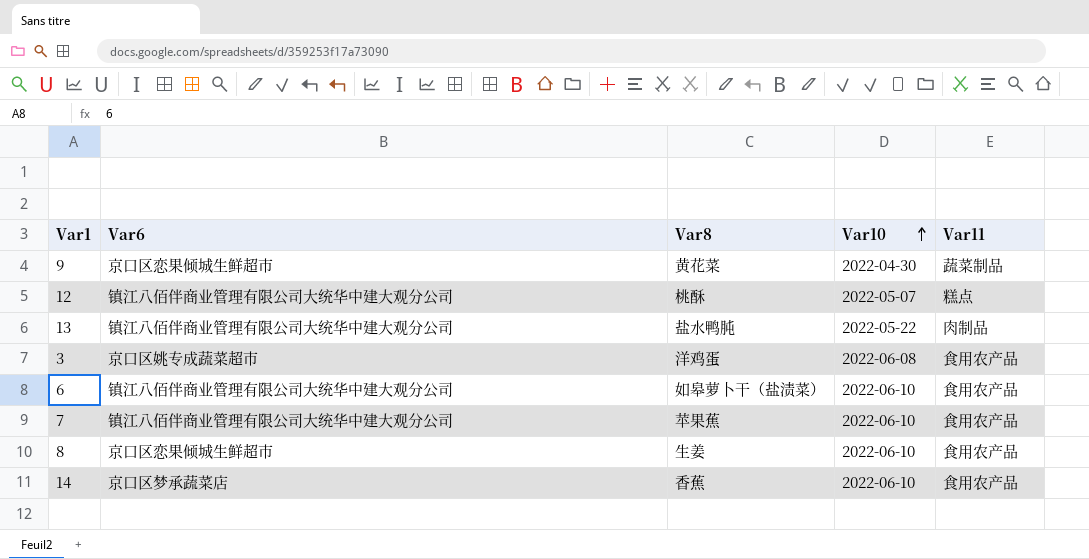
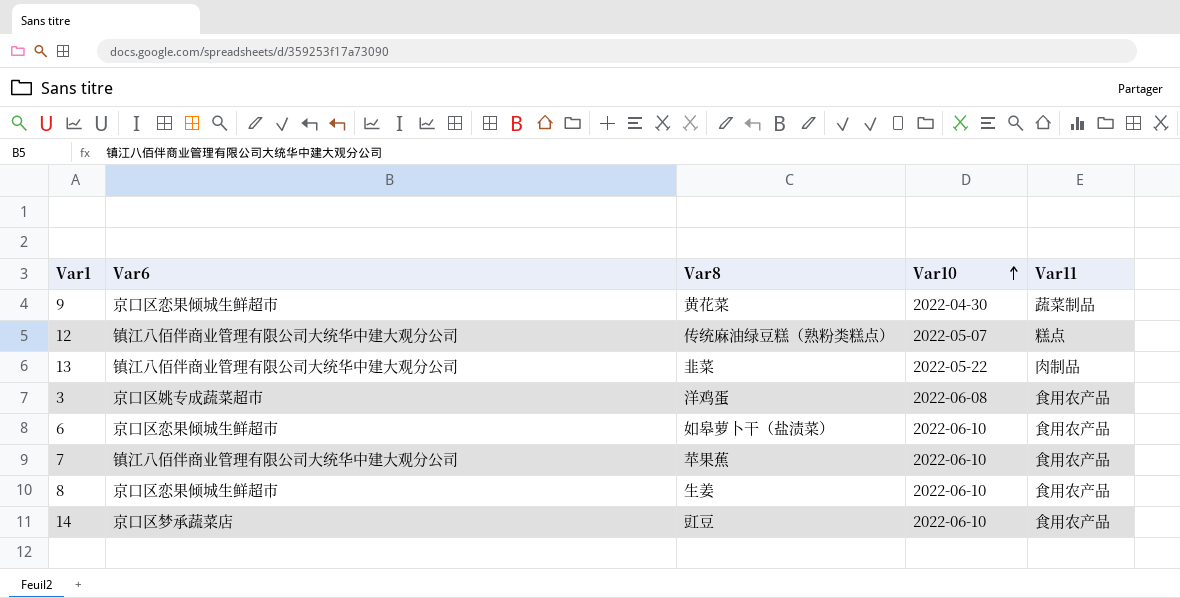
12 | Var8: 桃酥 -> 传统麻油绿豆糕（熟粉类糕点）
13 | Var8: 盐水鸭肫 -> 韭菜
6 | Var6: 镇江八佰伴商业管理有限公司大统华中建大观分公司 -> 京口区恋果倾城生鲜超市
14 | Var8: 香蕉 -> 豇豆

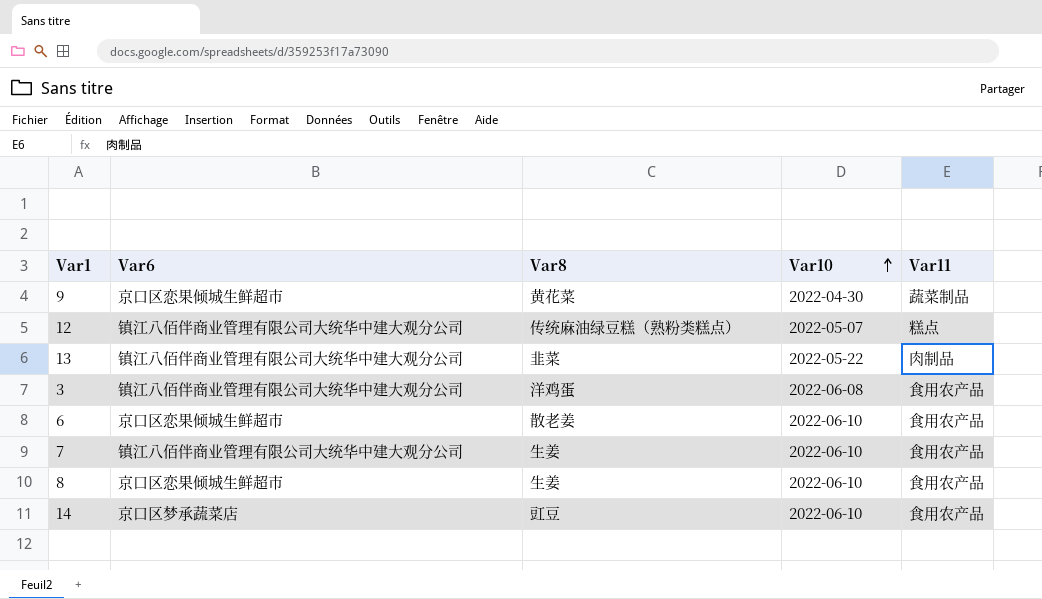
3 | Var6: 京口区姚专成蔬菜超市 -> 镇江八佰伴商业管理有限公司大统华中建大观分公司
6 | Var8: 如皋萝卜干（盐渍菜） -> 散老姜
7 | Var8: 苹果蕉 -> 生姜

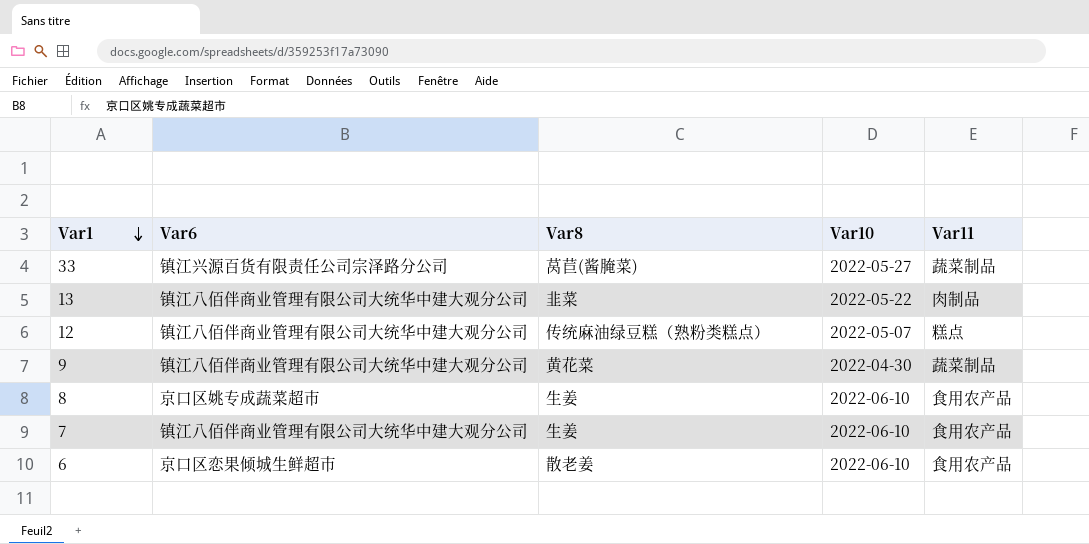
row order: Var10 ascending -> Var1 descending
row 3: 镇江八佰伴商业管理有限公司大统华中建大观分公司 | 洋鸡蛋 | 2022-06-08 | 食用农产品 -> none
row 14: 京口区梦承蔬菜店 | 豇豆 | 2022-06-10 | 食用农产品 -> none
row 33: none -> 镇江兴源百货有限责任公司宗泽路分公司 | 莴苣(酱腌菜) | 2022-05-27 | 蔬菜制品
9 | Var6: 京口区恋果倾城生鲜超市 -> 镇江八佰伴商业管理有限公司大统华中建大观分公司
8 | Var6: 京口区恋果倾城生鲜超市 -> 京口区姚专成蔬菜超市

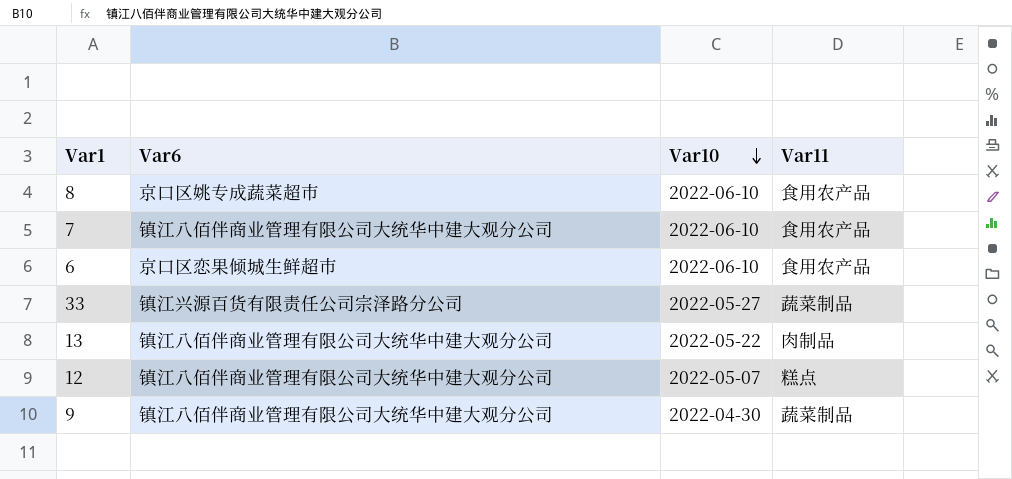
row order: Var1 descending -> Var10 descending
column Var8 | position: 3 -> none

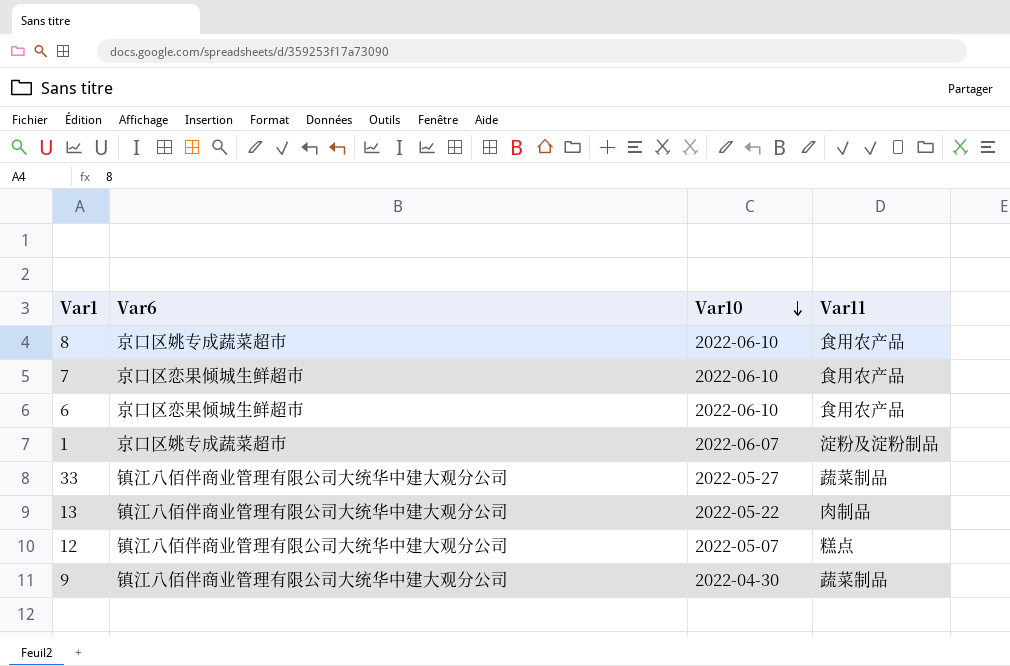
7 | Var6: 镇江八佰伴商业管理有限公司大统华中建大观分公司 -> 京口区恋果倾城生鲜超市
row 1: none -> 京口区姚专成蔬菜超市 | 2022-06-07 | 淀粉及淀粉制品
33 | Var6: 镇江兴源百货有限责任公司宗泽路分公司 -> 镇江八佰伴商业管理有限公司大统华中建大观分公司

